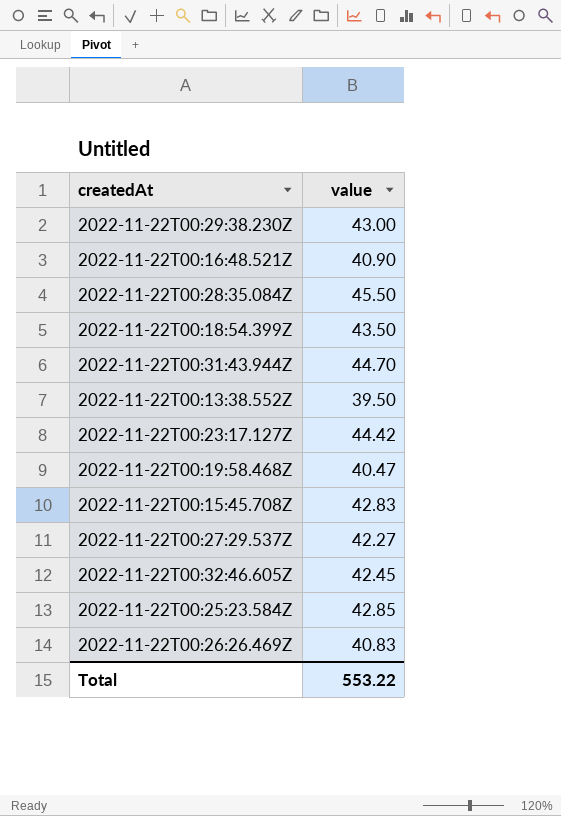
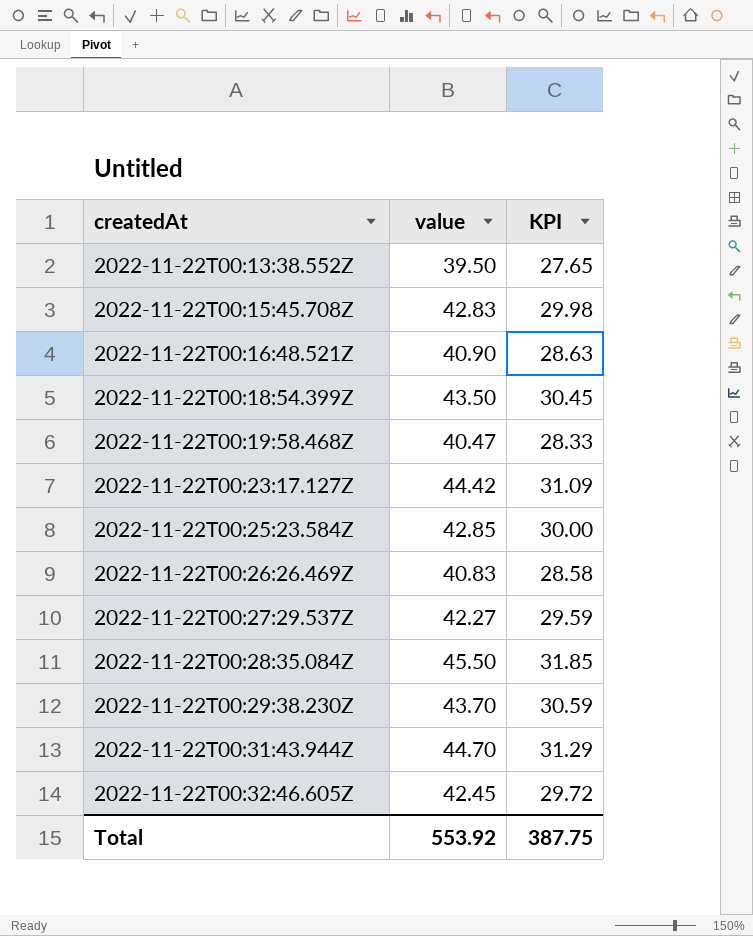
row order: none -> createdAt ascending
column KPI | formula: none -> [value] * 0.7
2022-11-22T00:29:38.230Z | value: 43.00 -> 43.70
Total | value: 553.22 -> 553.92

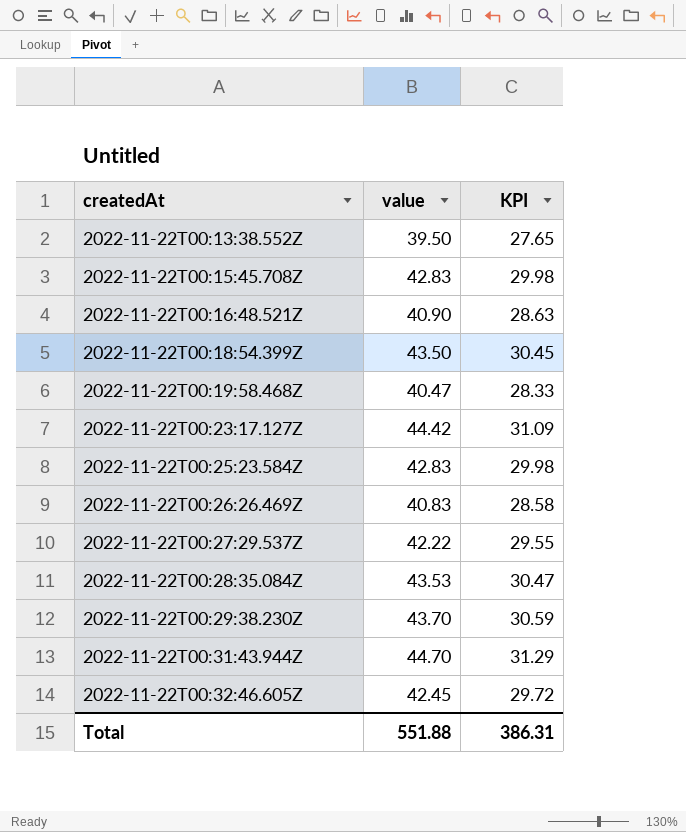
2022-11-22T00:25:23.584Z | value: 42.85 -> 42.83
2022-11-22T00:25:23.584Z | KPI: 30.00 -> 29.98
2022-11-22T00:27:29.537Z | value: 42.27 -> 42.22
2022-11-22T00:27:29.537Z | KPI: 29.59 -> 29.55
2022-11-22T00:28:35.084Z | value: 45.50 -> 43.53
2022-11-22T00:28:35.084Z | KPI: 31.85 -> 30.47
Total | value: 553.92 -> 551.88
Total | KPI: 387.75 -> 386.31

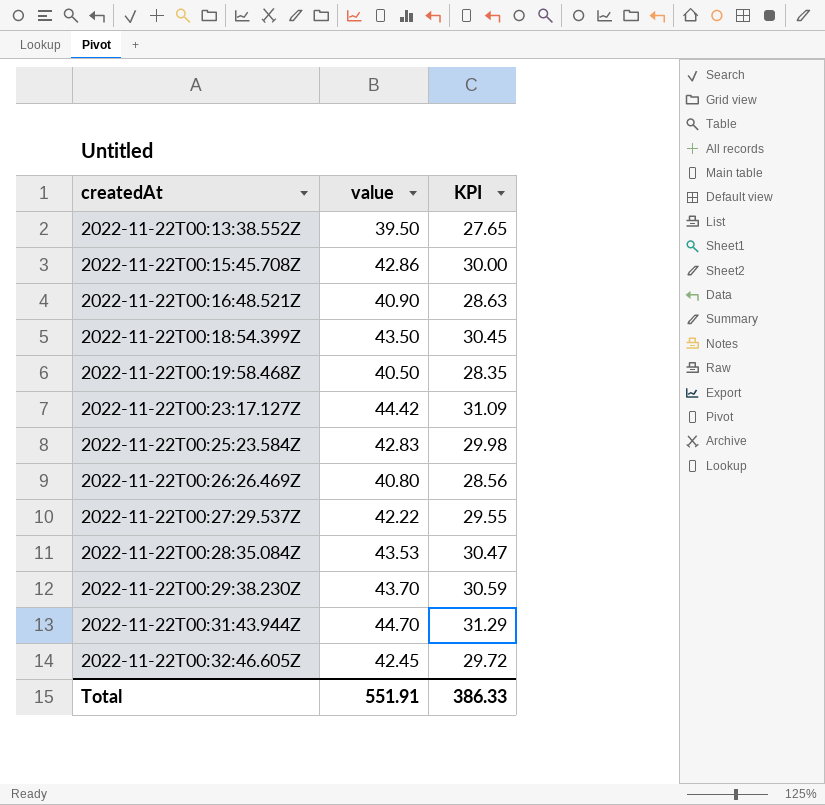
2022-11-22T00:15:45.708Z | value: 42.83 -> 42.86
2022-11-22T00:15:45.708Z | KPI: 29.98 -> 30.00
2022-11-22T00:19:58.468Z | value: 40.47 -> 40.50
2022-11-22T00:19:58.468Z | KPI: 28.33 -> 28.35
2022-11-22T00:26:26.469Z | value: 40.83 -> 40.80
2022-11-22T00:26:26.469Z | KPI: 28.58 -> 28.56
Total | value: 551.88 -> 551.91
Total | KPI: 386.31 -> 386.33

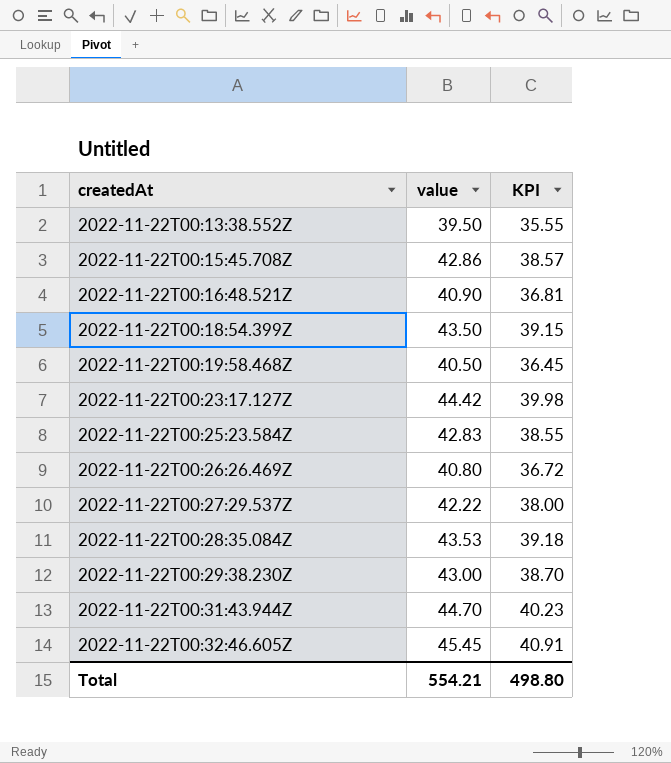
column KPI | formula: [value] * 0.7 -> [value] * 0.9
2022-11-22T00:29:38.230Z | value: 43.70 -> 43.00
2022-11-22T00:32:46.605Z | value: 42.45 -> 45.45
Total | value: 551.91 -> 554.21
Total | KPI: 386.33 -> 498.80

